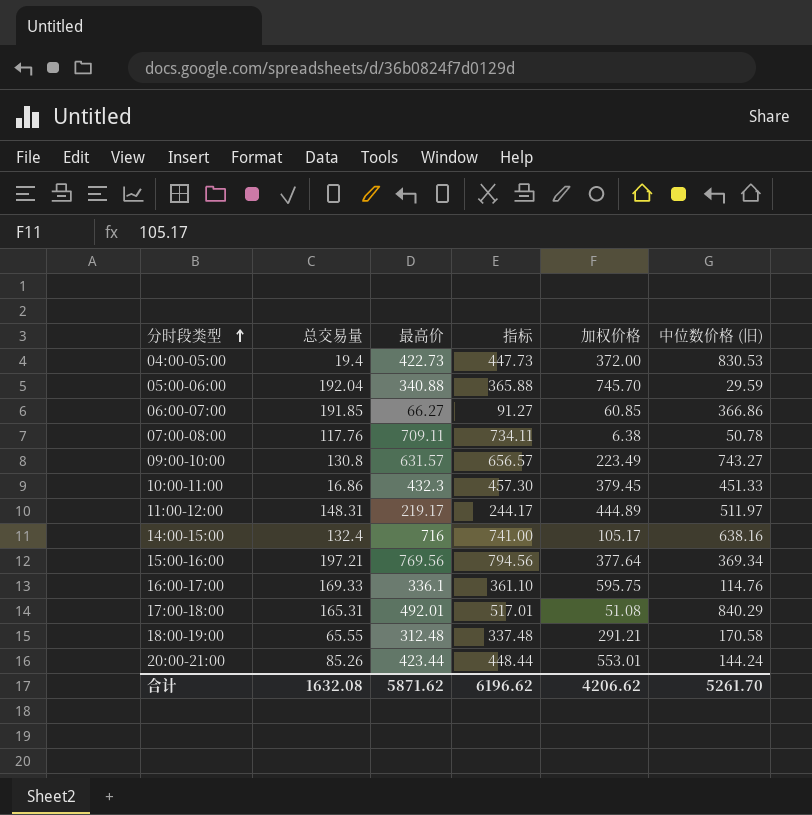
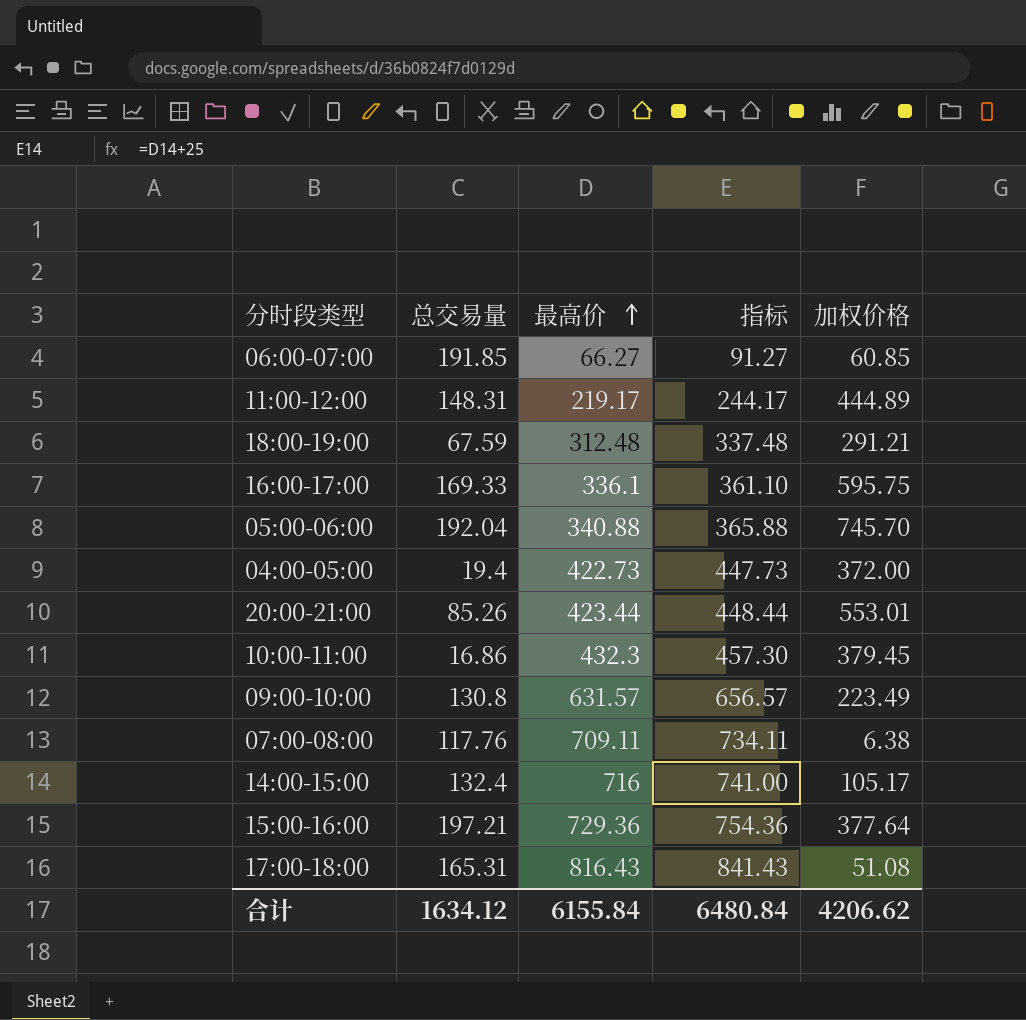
row order: 分时段类型 ascending -> 最高价 ascending
column 中位数价格 (旧) | position: 6 -> none
18:00-19:00 | 总交易量: 65.55 -> 67.59
15:00-16:00 | 最高价: 769.56 -> 729.36
15:00-16:00 | 指标: 794.56 -> 754.36
17:00-18:00 | 最高价: 492.01 -> 816.43
17:00-18:00 | 指标: 517.01 -> 841.43
合计 | 总交易量: 1632.08 -> 1634.12
合计 | 最高价: 5871.62 -> 6155.84
合计 | 指标: 6196.62 -> 6480.84

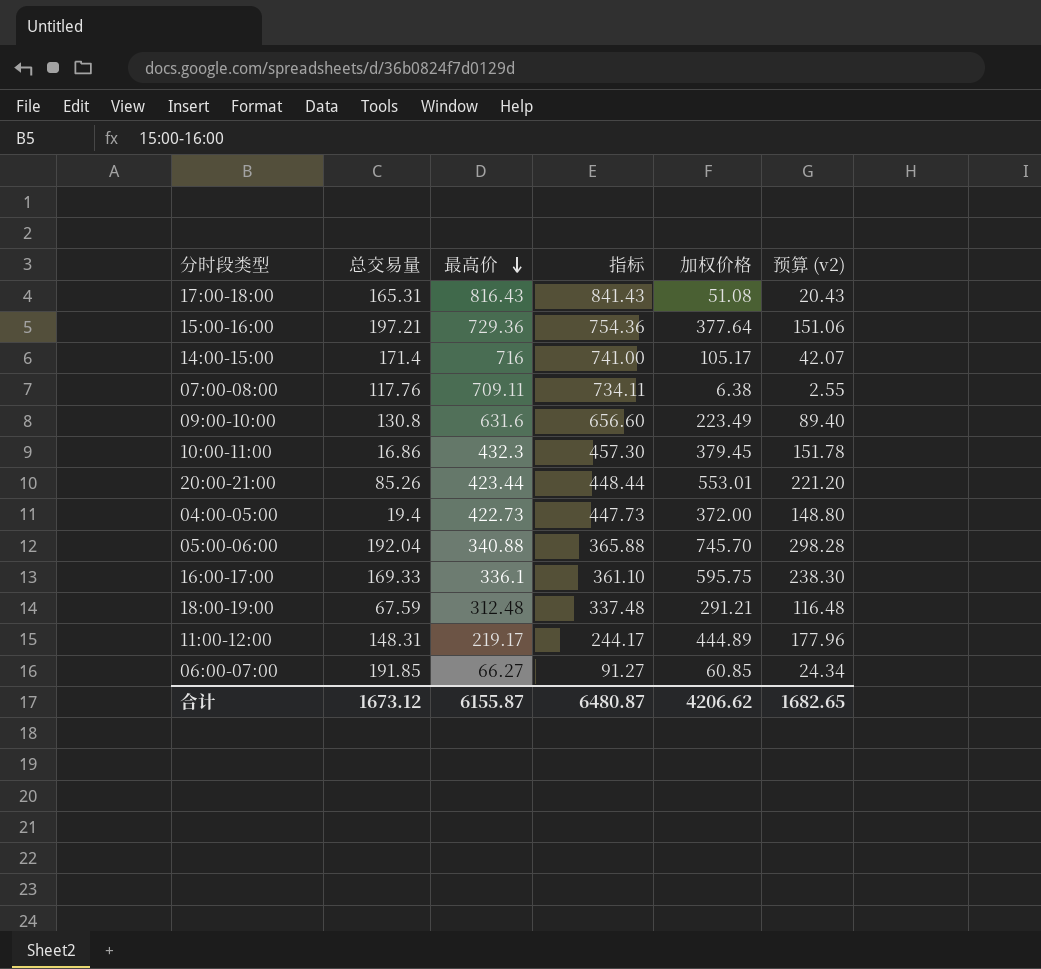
row order: 最高价 ascending -> 最高价 descending
column 预算 (v2) | formula: none -> [加权价格] * 0.4
14:00-15:00 | 总交易量: 132.4 -> 171.4
09:00-10:00 | 最高价: 631.57 -> 631.6
09:00-10:00 | 指标: 656.57 -> 656.60
合计 | 总交易量: 1634.12 -> 1673.12
合计 | 最高价: 6155.84 -> 6155.87
合计 | 指标: 6480.84 -> 6480.87

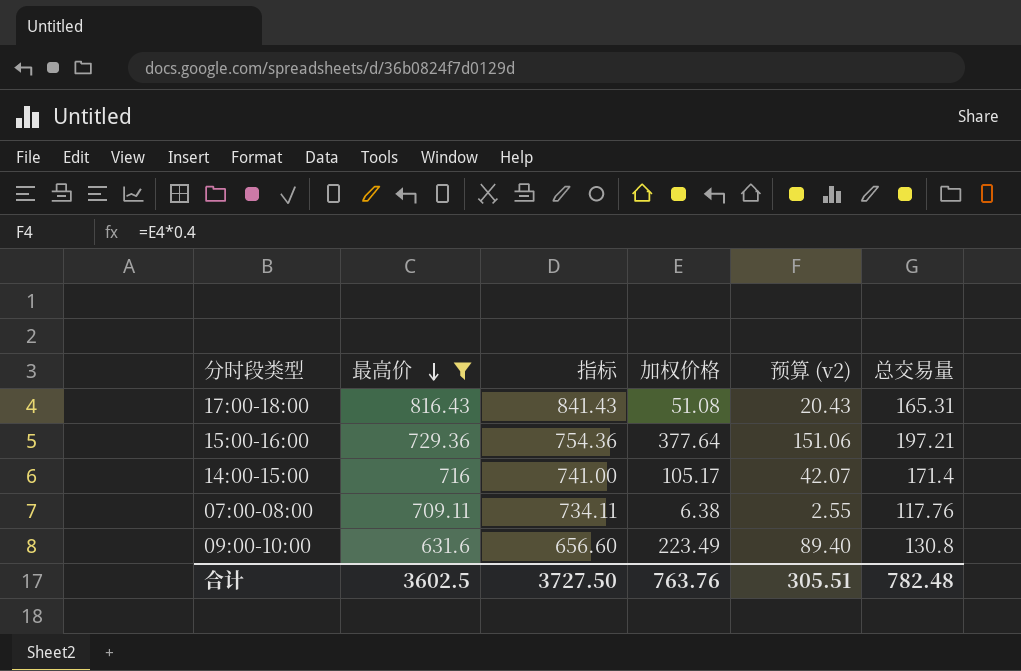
filter: none -> 最高价 >= 631.6
column 总交易量 | position: 2 -> 6
合计 | 最高价: 6155.87 -> 3602.5
合计 | 指标: 6480.87 -> 3727.50
合计 | 加权价格: 4206.62 -> 763.76
合计 | 预算 (v2): 1682.65 -> 305.51
合计 | 总交易量: 1673.12 -> 782.48

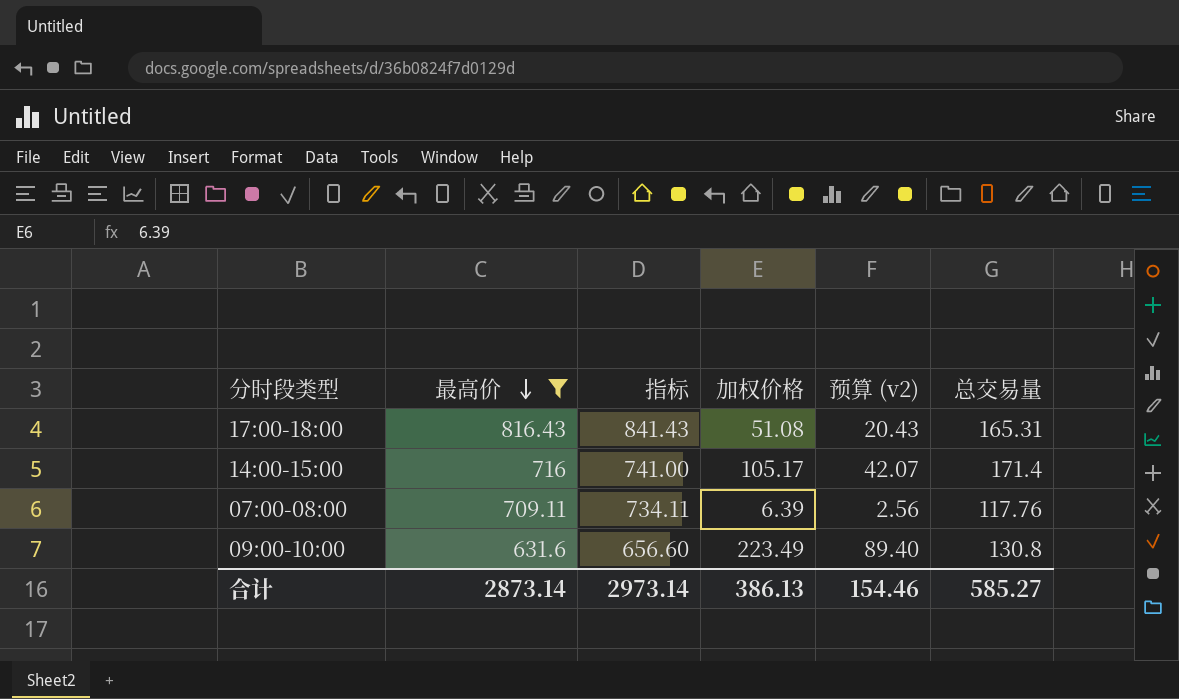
row 15:00-16:00: 729.36 | 754.36 | 377.64 | 151.06 | 197.21 -> none
07:00-08:00 | 加权价格: 6.38 -> 6.39
07:00-08:00 | 预算 (v2): 2.55 -> 2.56
合计 | 最高价: 3602.5 -> 2873.14
合计 | 指标: 3727.50 -> 2973.14
合计 | 加权价格: 763.76 -> 386.13
合计 | 预算 (v2): 305.51 -> 154.46
合计 | 总交易量: 782.48 -> 585.27

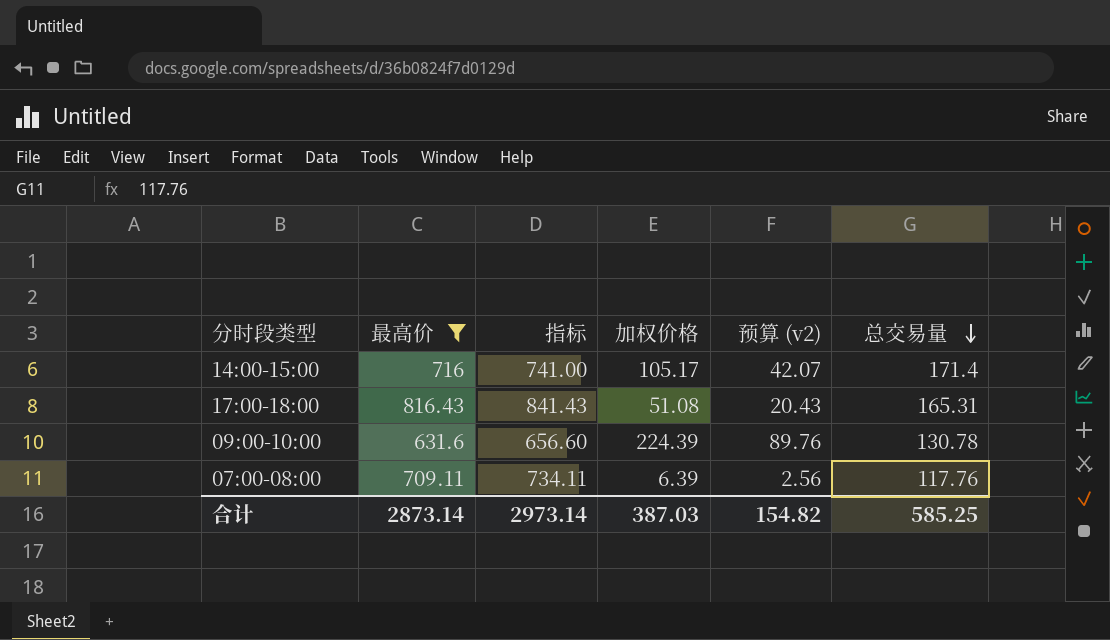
row order: 最高价 descending -> 总交易量 descending
09:00-10:00 | 加权价格: 223.49 -> 224.39
09:00-10:00 | 预算 (v2): 89.40 -> 89.76
09:00-10:00 | 总交易量: 130.8 -> 130.78
合计 | 加权价格: 386.13 -> 387.03
合计 | 预算 (v2): 154.46 -> 154.82
合计 | 总交易量: 585.27 -> 585.25

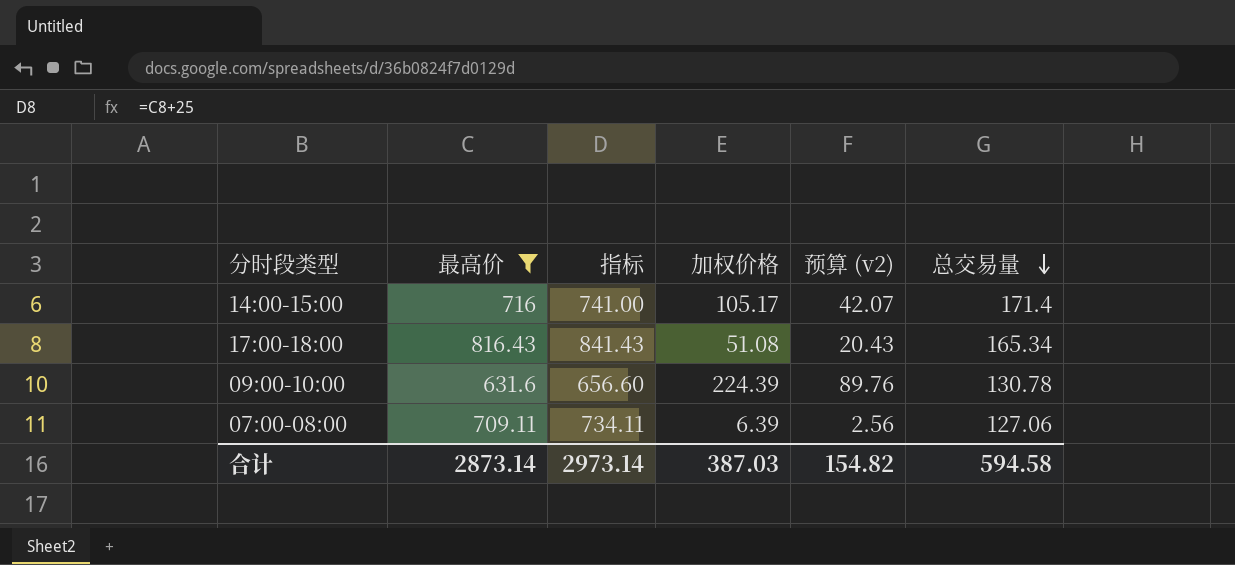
17:00-18:00 | 总交易量: 165.31 -> 165.34
07:00-08:00 | 总交易量: 117.76 -> 127.06
合计 | 总交易量: 585.25 -> 594.58

